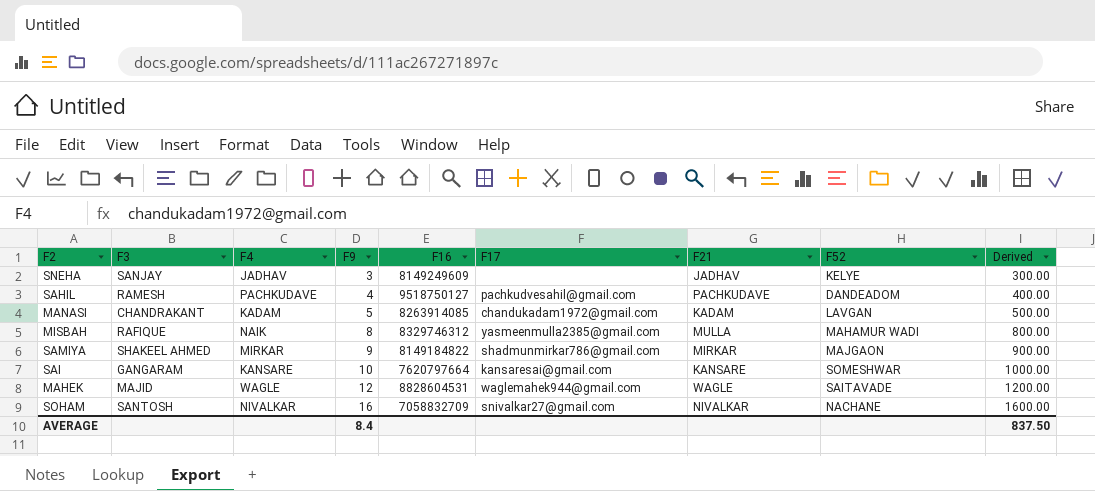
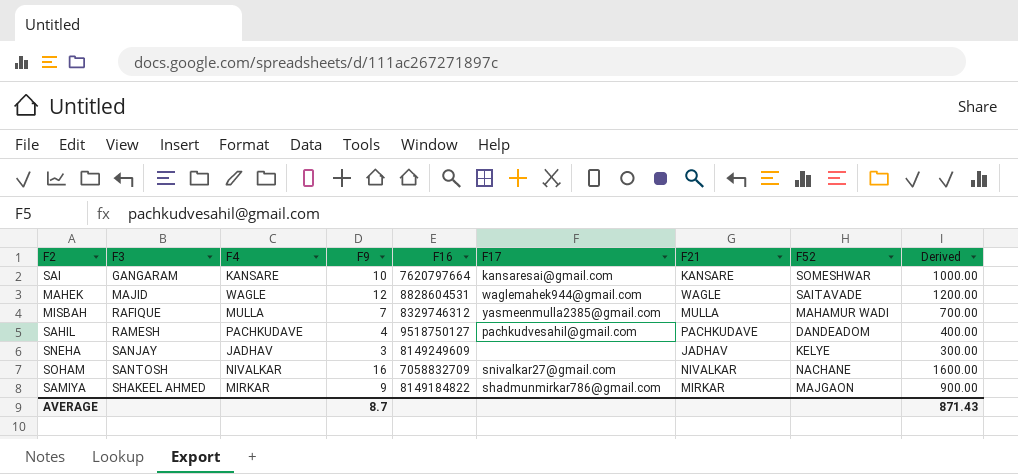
row order: F9 ascending -> F3 ascending
row MANASI: CHANDRAKANT | KADAM | 5 | 8263914085 | chandukadam1972@gmail.com | KADAM | LAVGAN | 500.00 -> none
MISBAH | F4: NAIK -> MULLA
MISBAH | F9: 8 -> 7
MISBAH | Derived: 800.00 -> 700.00
AVERAGE | F9: 8.4 -> 8.7
AVERAGE | Derived: 837.50 -> 871.43

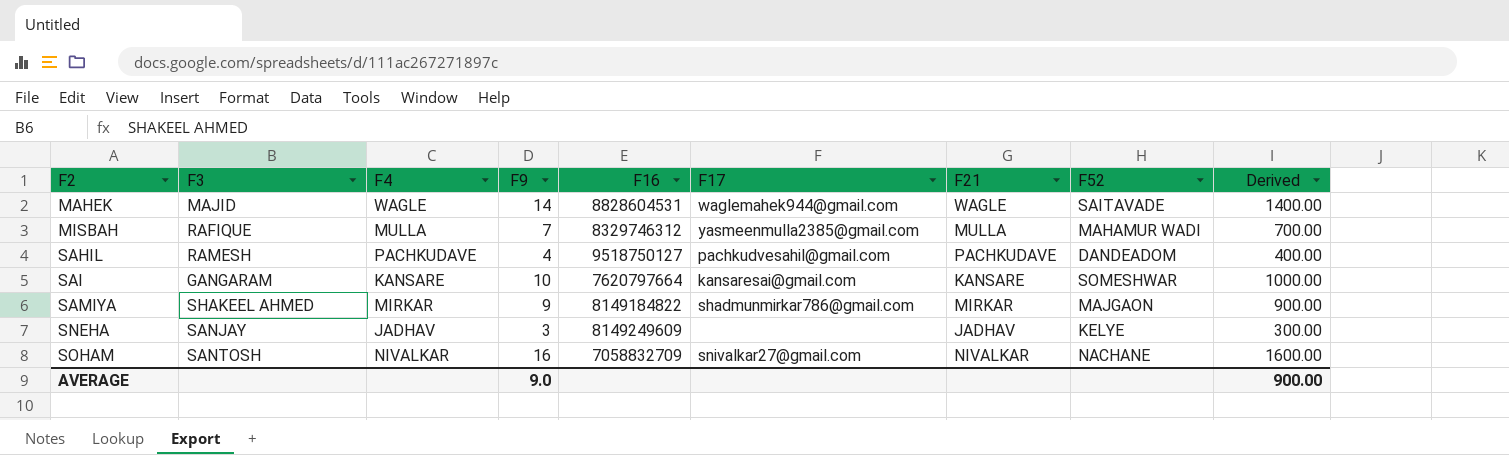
row order: F3 ascending -> F2 ascending
MAHEK | F9: 12 -> 14
MAHEK | Derived: 1200.00 -> 1400.00
AVERAGE | F9: 8.7 -> 9.0
AVERAGE | Derived: 871.43 -> 900.00

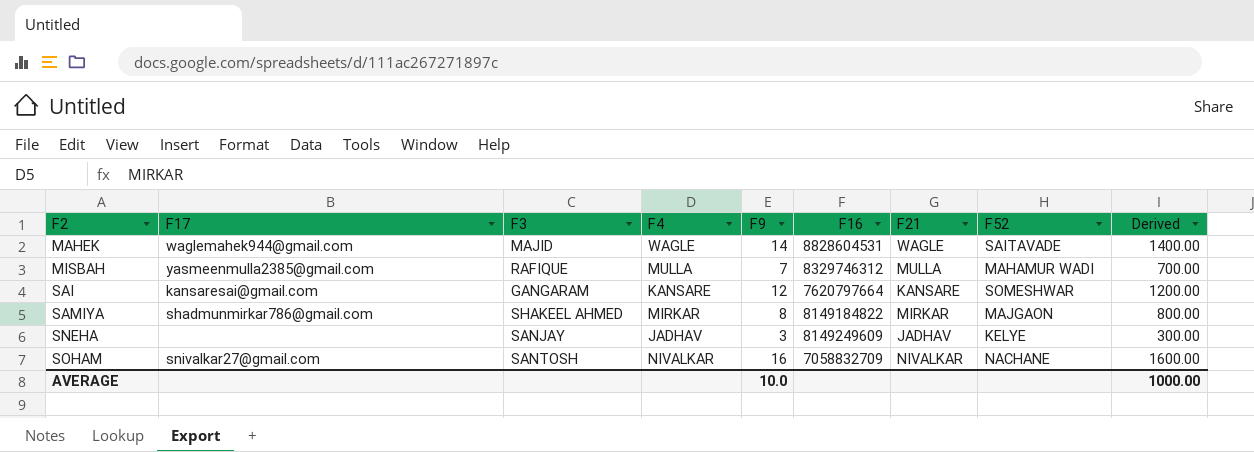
column F17 | position: 6 -> 2
row SAHIL: RAMESH | PACHKUDAVE | 4 | 9518750127 | pachkudvesahil@gmail.com | PACHKUDAVE | DANDEADOM | 400.00 -> none
SAI | F9: 10 -> 12
SAI | Derived: 1000.00 -> 1200.00
SAMIYA | F9: 9 -> 8
SAMIYA | Derived: 900.00 -> 800.00
AVERAGE | F9: 9.0 -> 10.0
AVERAGE | Derived: 900.00 -> 1000.00

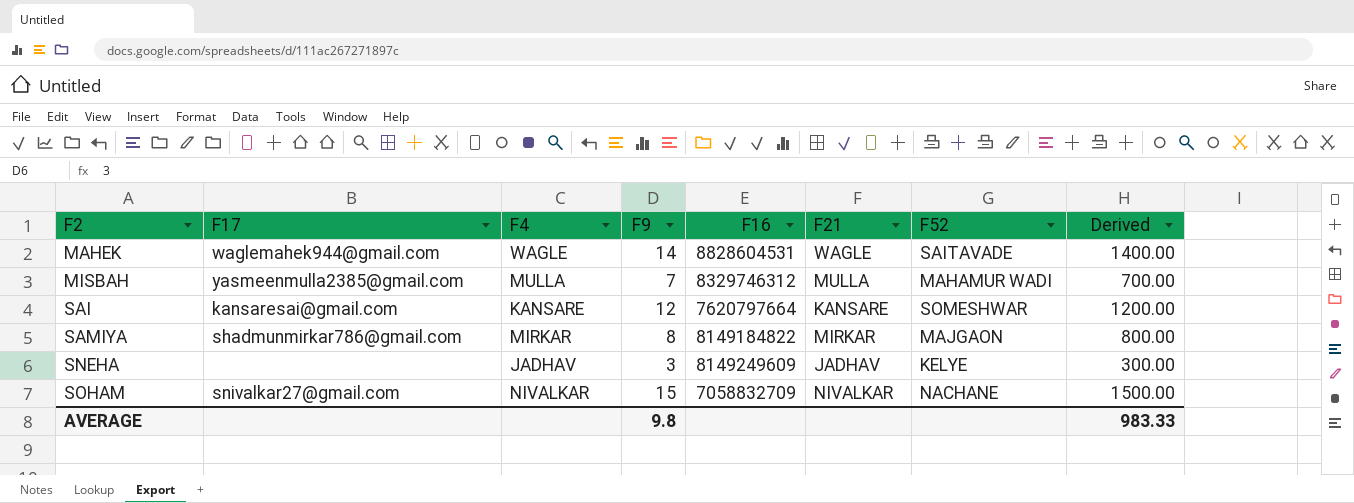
column F3 | position: 3 -> none
SOHAM | F9: 16 -> 15
SOHAM | Derived: 1600.00 -> 1500.00
AVERAGE | F9: 10.0 -> 9.8
AVERAGE | Derived: 1000.00 -> 983.33

